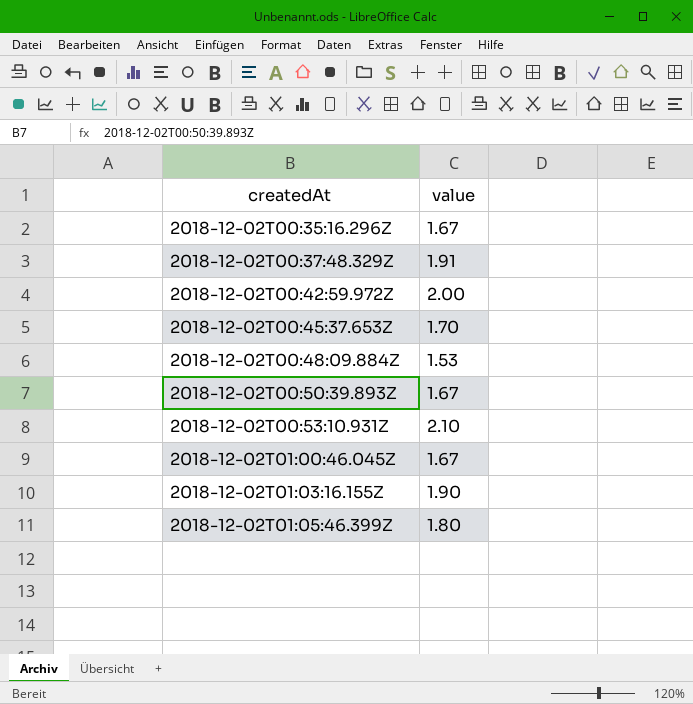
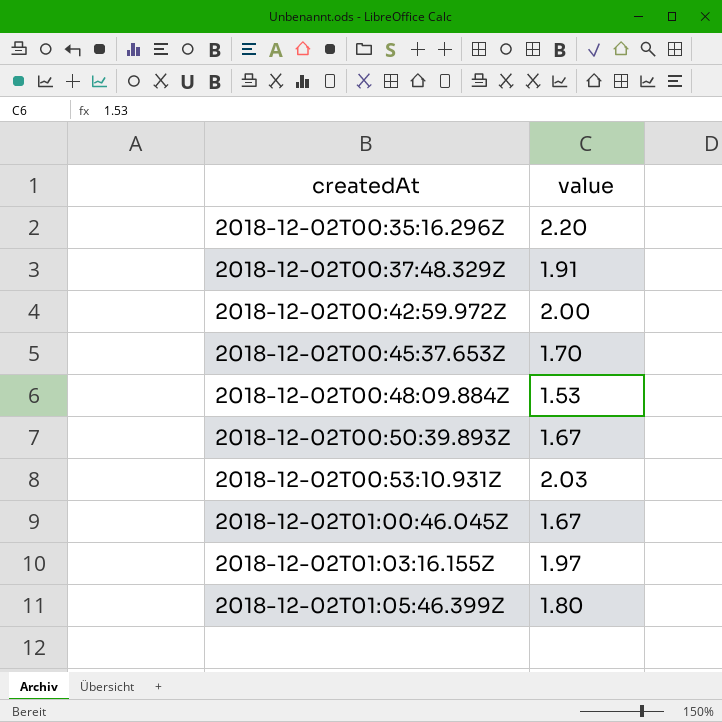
2018-12-02T00:35:16.296Z | value: 1.67 -> 2.20
2018-12-02T00:53:10.931Z | value: 2.10 -> 2.03
2018-12-02T01:03:16.155Z | value: 1.90 -> 1.97

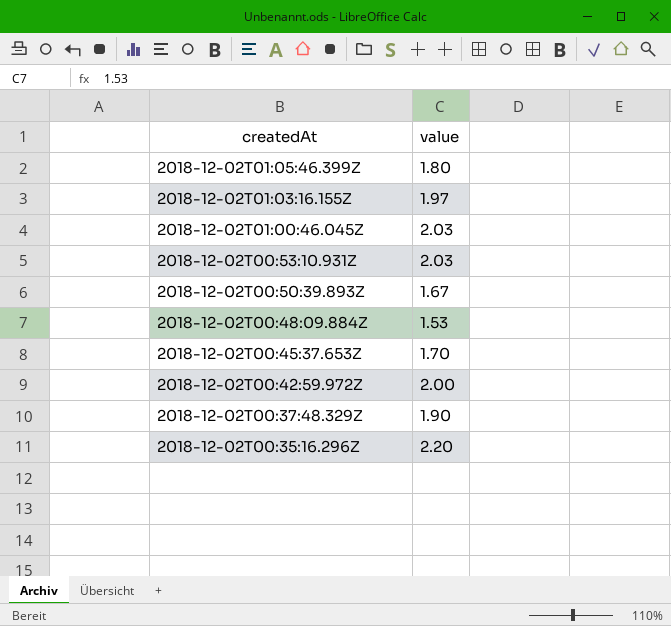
row order: createdAt ascending -> createdAt descending
2018-12-02T01:00:46.045Z | value: 1.67 -> 2.03
2018-12-02T00:37:48.329Z | value: 1.91 -> 1.90

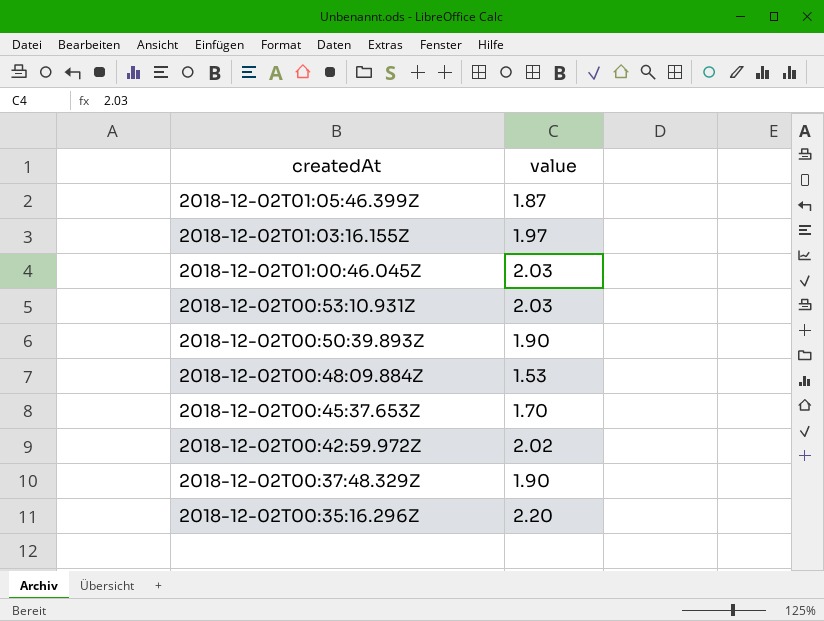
2018-12-02T01:05:46.399Z | value: 1.80 -> 1.87
2018-12-02T00:50:39.893Z | value: 1.67 -> 1.90
2018-12-02T00:42:59.972Z | value: 2.00 -> 2.02

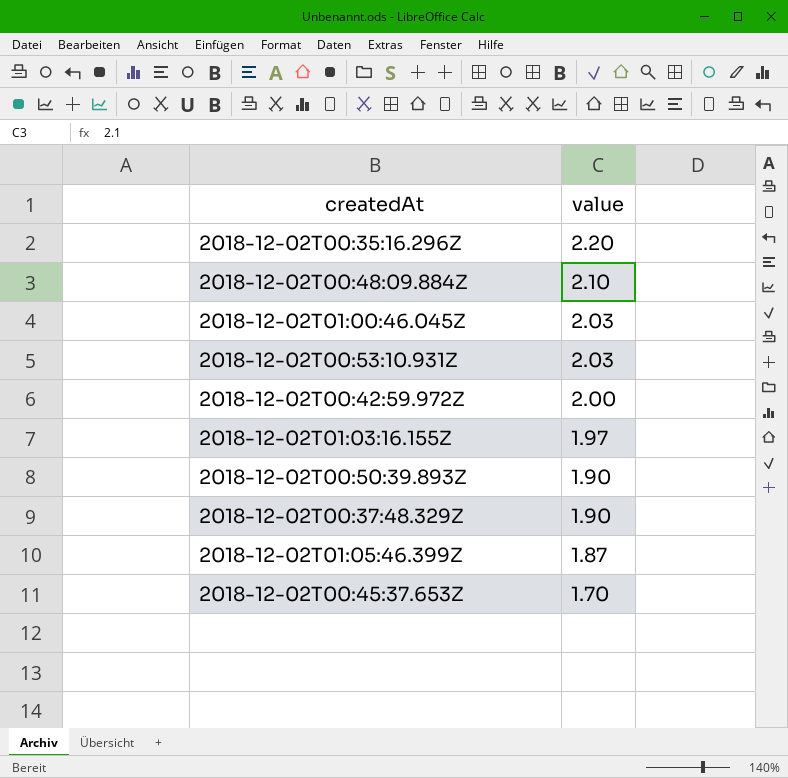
row order: createdAt descending -> value descending
2018-12-02T00:48:09.884Z | value: 1.53 -> 2.10
2018-12-02T00:42:59.972Z | value: 2.02 -> 2.00

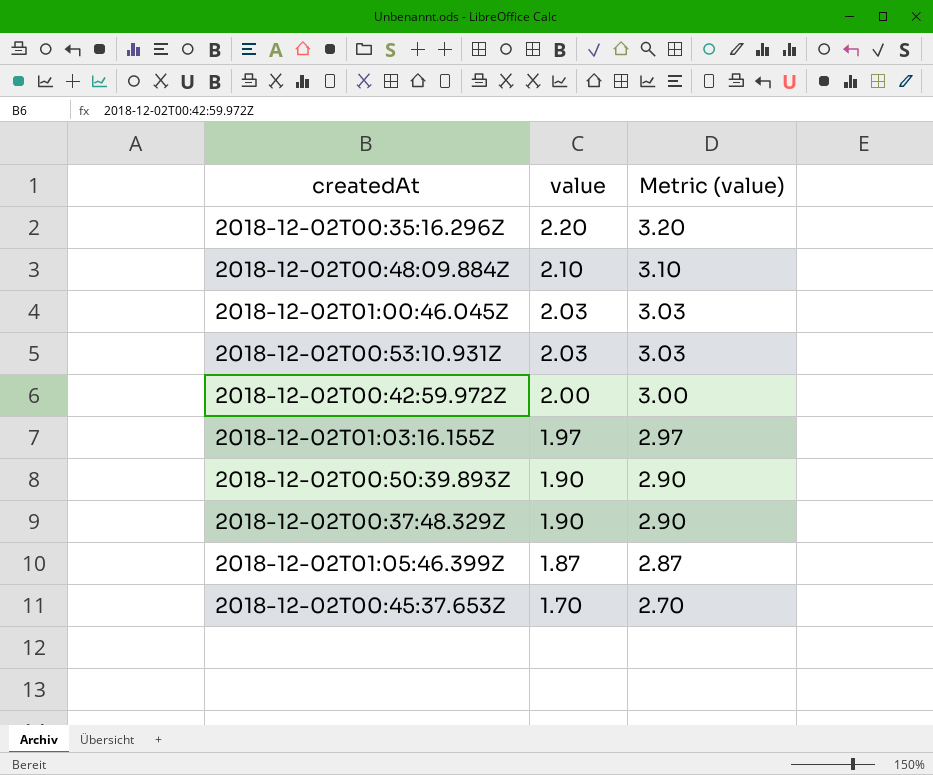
column Metric (value) | formula: none -> [value] + 1

